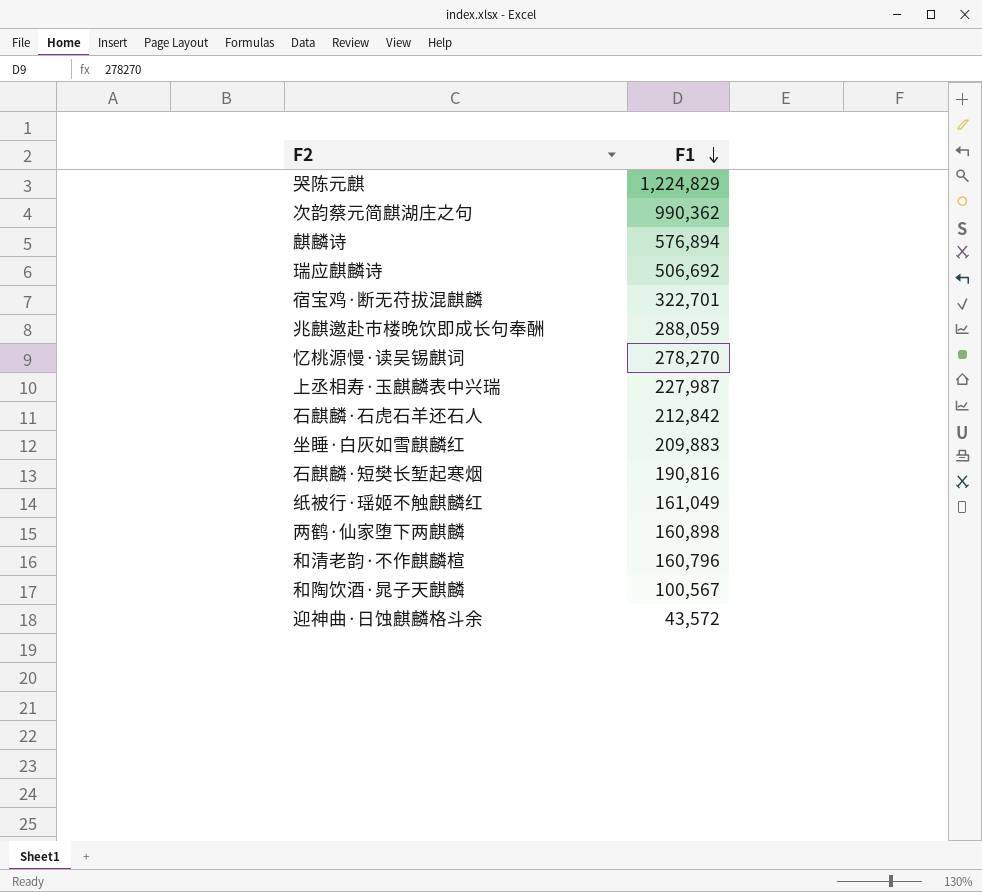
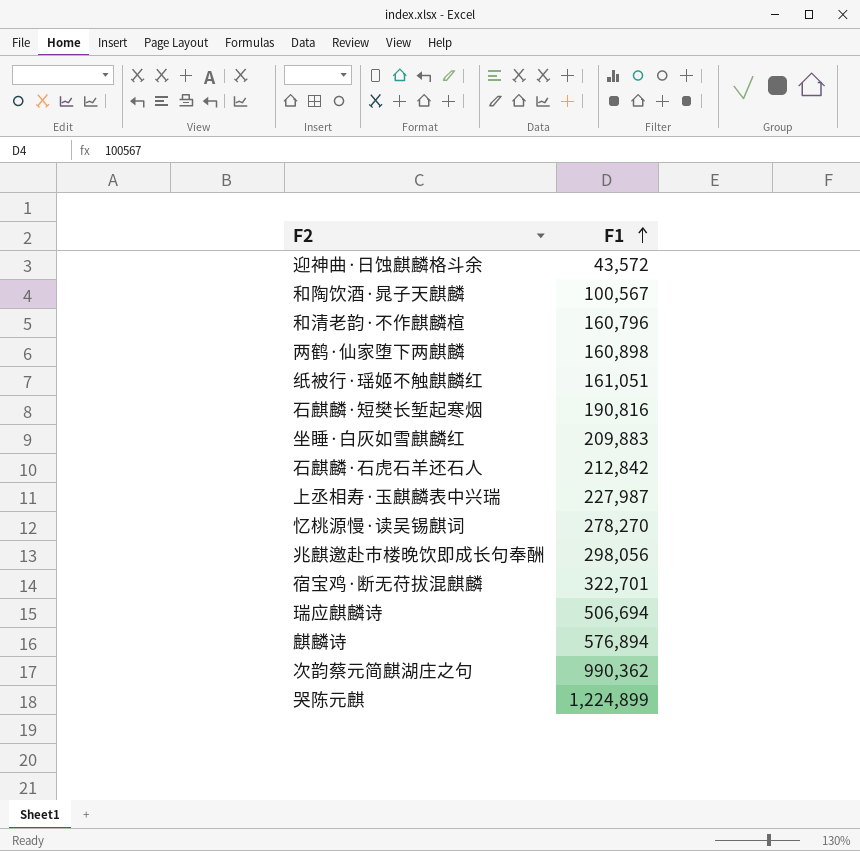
row order: F1 descending -> F1 ascending
纸被行·瑶姬不触麒麟红 | F1: 161,049 -> 161,051
兆麒邀赴市楼晚饮即成长句奉酬 | F1: 288,059 -> 298,056
瑞应麒麟诗 | F1: 506,692 -> 506,694
哭陈元麒 | F1: 1,224,829 -> 1,224,899

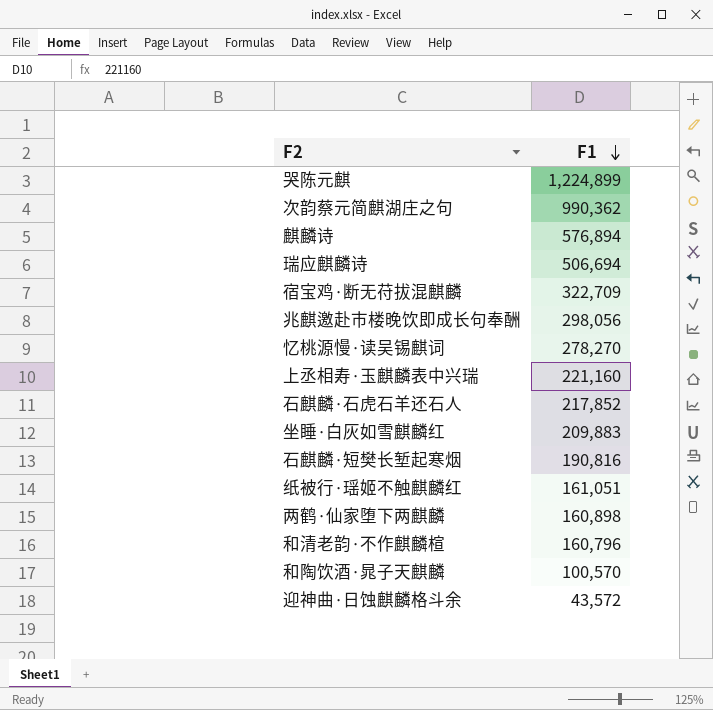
row order: F1 ascending -> F1 descending
宿宝鸡·断无苻拔混麒麟 | F1: 322,701 -> 322,709
上丞相寿·玉麒麟表中兴瑞 | F1: 227,987 -> 221,160
石麒麟·石虎石羊还石人 | F1: 212,842 -> 217,852
和陶饮酒·晁子天麒麟 | F1: 100,567 -> 100,570

